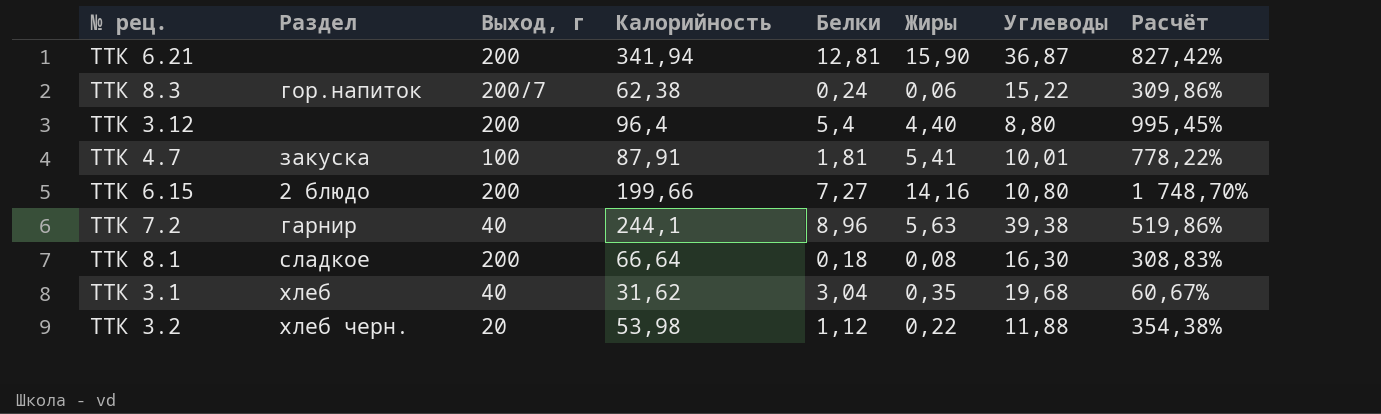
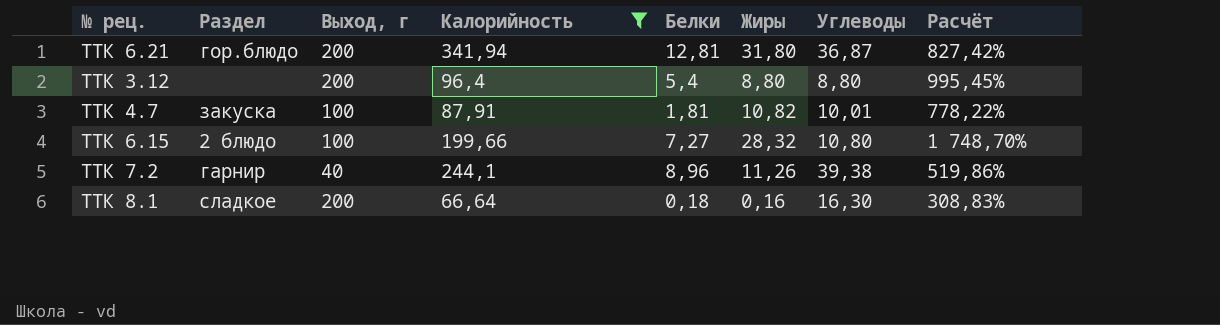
filter: none -> Калорийность >= 66,64
ТТК 6.21 | Раздел: none -> гор.блюдо
ТТК 6.21 | Жиры: 15,90 -> 31,80
ТТК 3.12 | Жиры: 4,40 -> 8,80
ТТК 4.7 | Жиры: 5,41 -> 10,82
ТТК 6.15 | Выход, г: 200 -> 100
ТТК 6.15 | Жиры: 14,16 -> 28,32
ТТК 7.2 | Жиры: 5,63 -> 11,26
ТТК 8.1 | Жиры: 0,08 -> 0,16

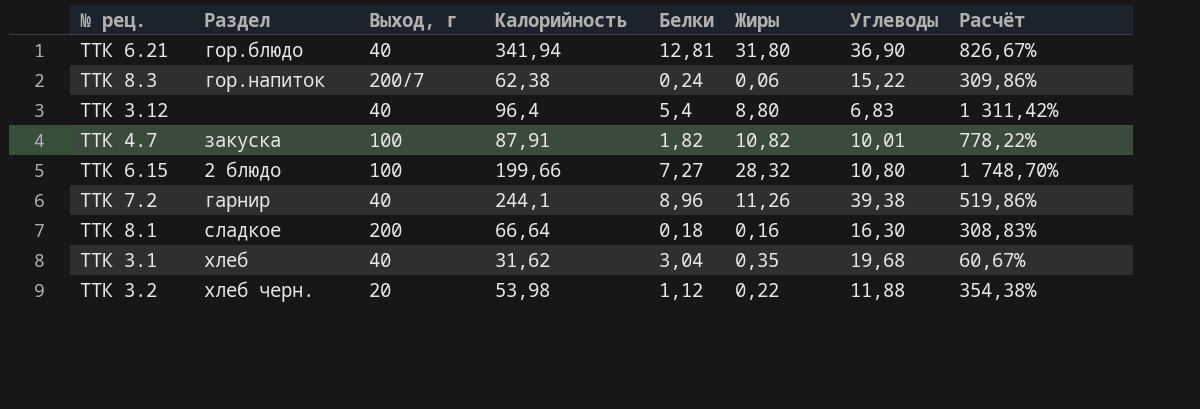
filter: Калорийность >= 66,64 -> none
ТТК 6.21 | Выход, г: 200 -> 40
ТТК 6.21 | Углеводы: 36,87 -> 36,90
ТТК 6.21 | Расчёт: 827,42% -> 826,67%
ТТК 3.12 | Выход, г: 200 -> 40
ТТК 3.12 | Углеводы: 8,80 -> 6,83
ТТК 3.12 | Расчёт: 995,45% -> 1 311,42%
ТТК 4.7 | Белки: 1,81 -> 1,82

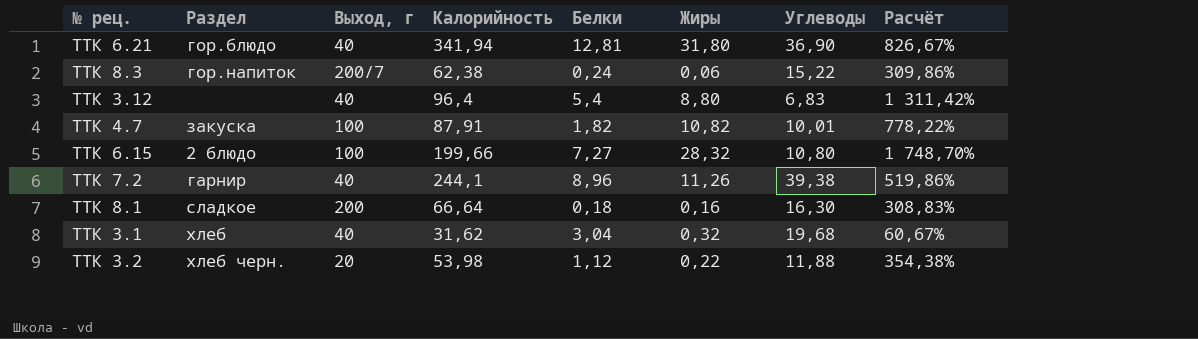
ТТК 3.1 | Жиры: 0,35 -> 0,32

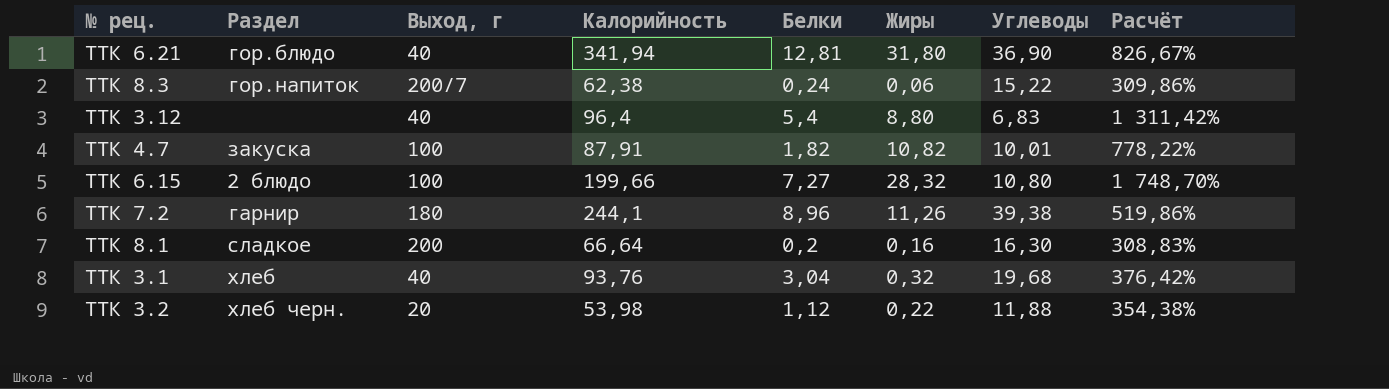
ТТК 7.2 | Выход, г: 40 -> 180
ТТК 8.1 | Белки: 0,18 -> 0,2
ТТК 3.1 | Калорийность: 31,62 -> 93,76
ТТК 3.1 | Расчёт: 60,67% -> 376,42%

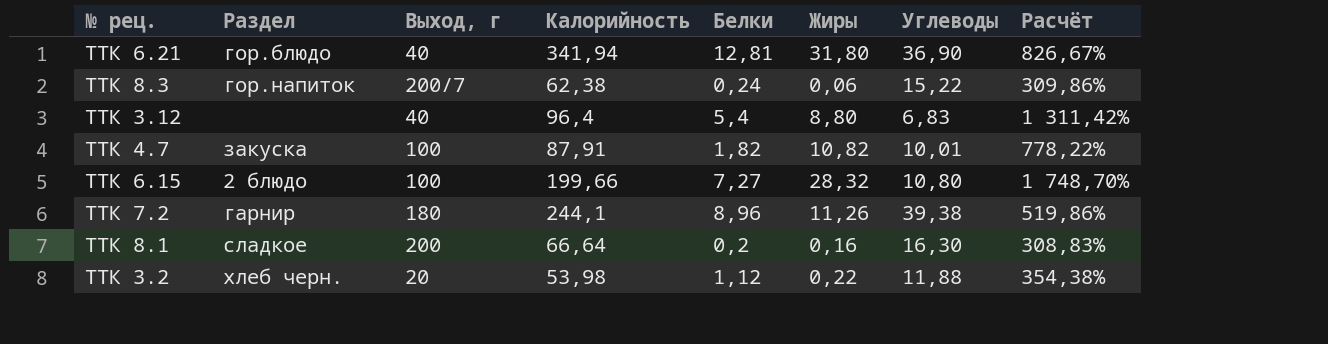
row ТТК 3.1: хлеб | 40 | 93,76 | 3,04 | 0,32 | 19,68 | 376,42% -> none

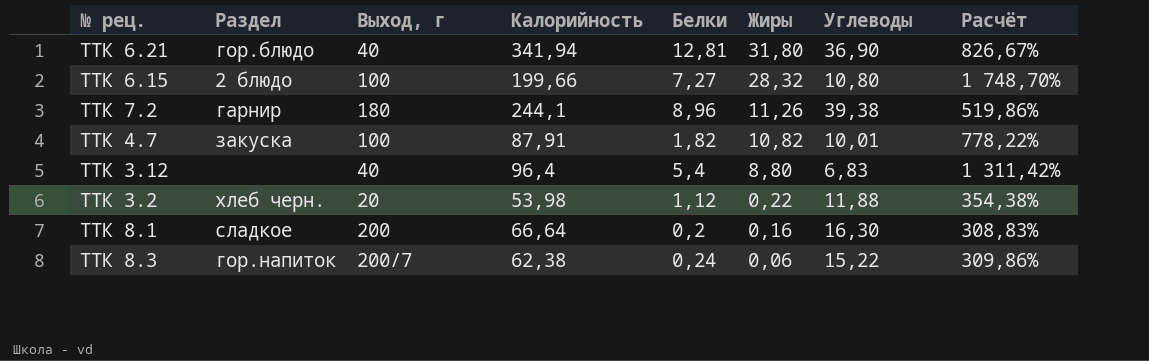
row order: none -> Жиры descending

